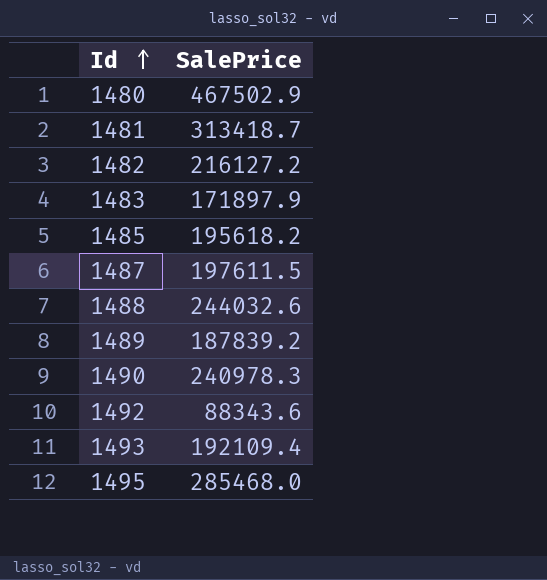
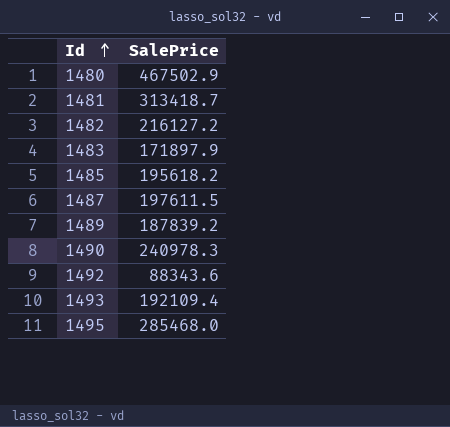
row 1488: 244032.6 -> none

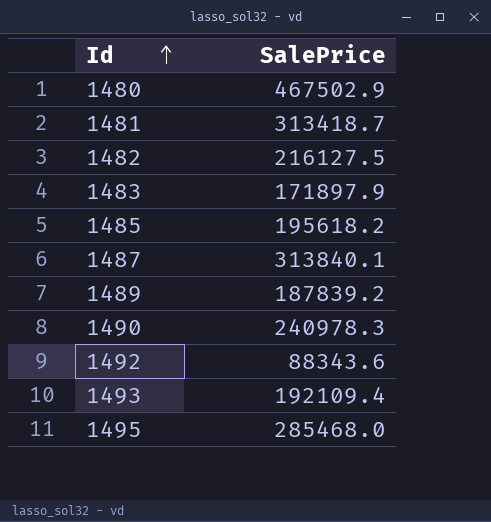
1482 | SalePrice: 216127.2 -> 216127.5
1487 | SalePrice: 197611.5 -> 313840.1

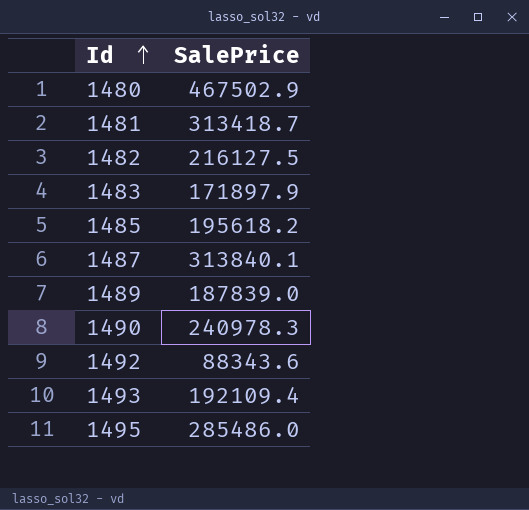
1489 | SalePrice: 187839.2 -> 187839.0
1495 | SalePrice: 285468.0 -> 285486.0

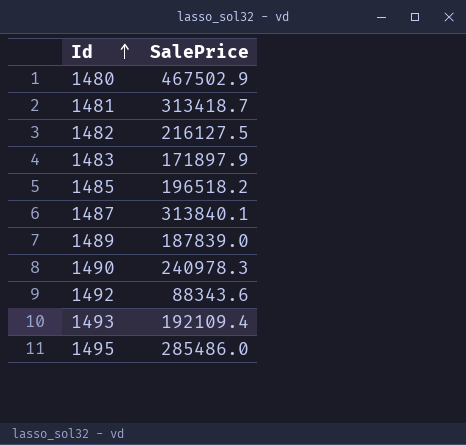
1485 | SalePrice: 195618.2 -> 196518.2

